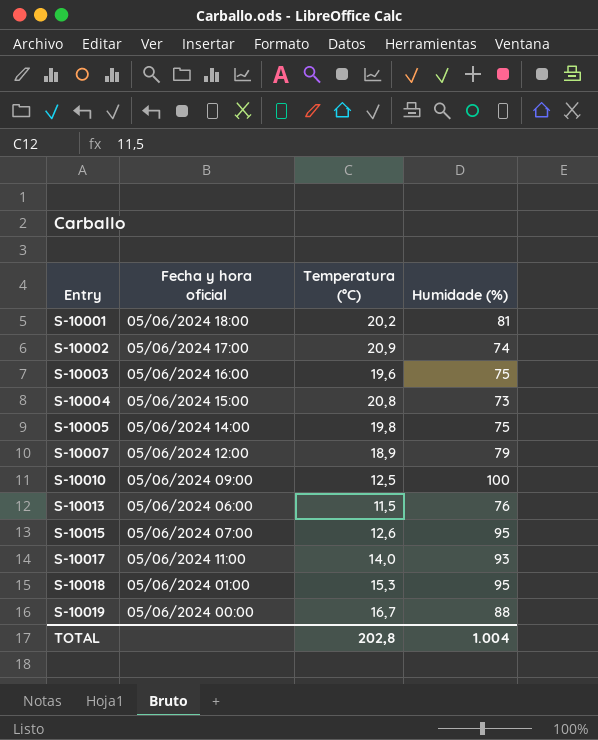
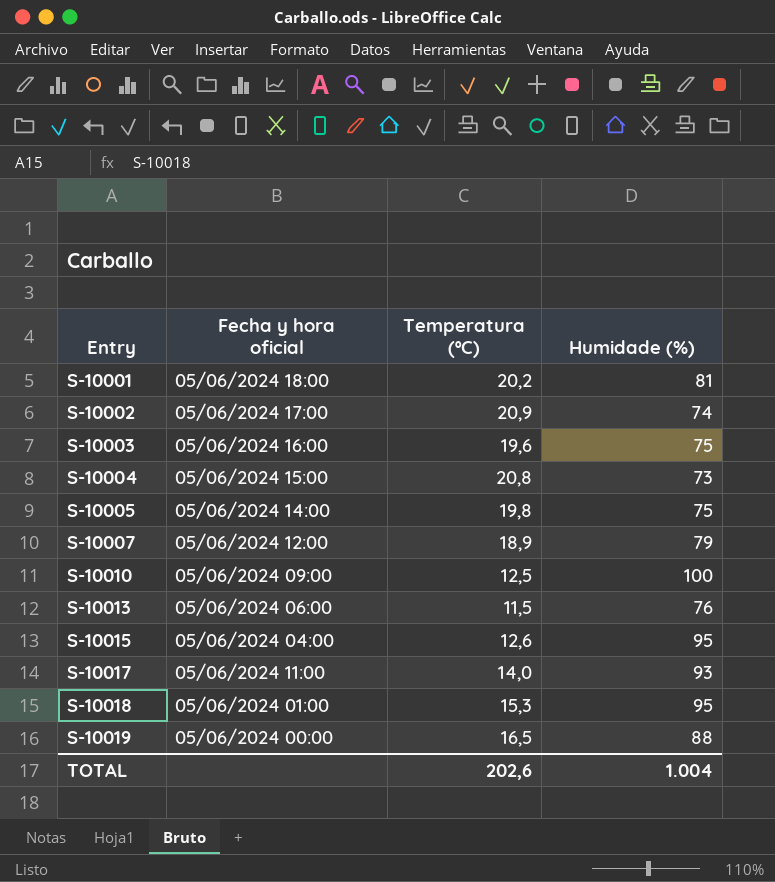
S-10015 | Fecha y hora oficial: 05/06/2024 07:00 -> 05/06/2024 04:00
S-10019 | Temperatura (ºC): 16,7 -> 16,5
TOTAL | Temperatura (ºC): 202,8 -> 202,6

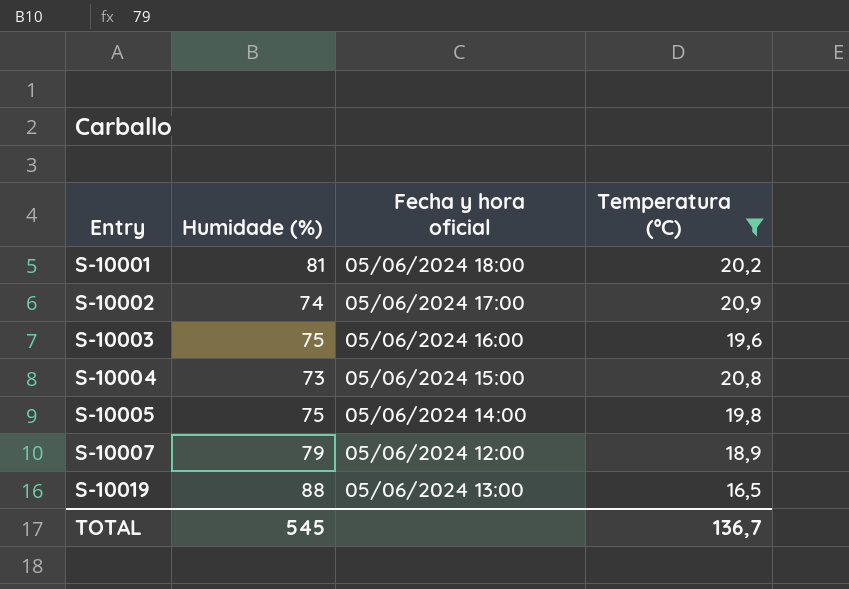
filter: none -> Temperatura (ºC) >= 16,5
column Humidade (%) | position: 4 -> 2
S-10019 | Fecha y hora oficial: 05/06/2024 00:00 -> 05/06/2024 13:00
TOTAL | Humidade (%): 1.004 -> 545
TOTAL | Temperatura (ºC): 202,6 -> 136,7

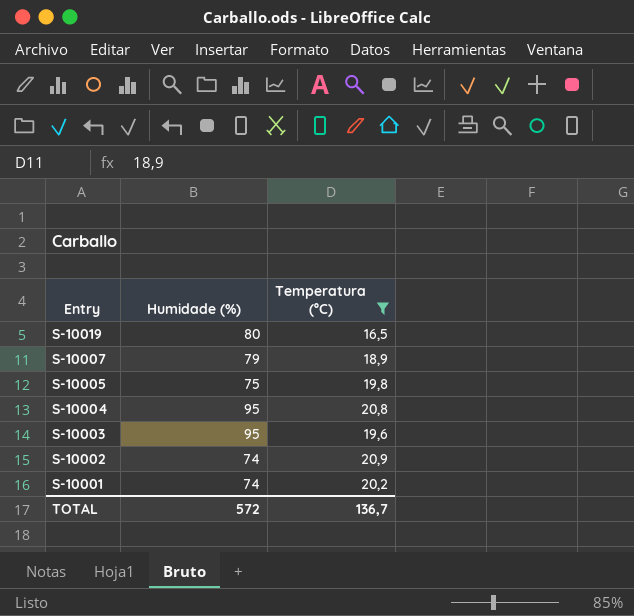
row order: Entry ascending -> Entry descending
column Fecha y hora oficial | position: 3 -> none
S-10019 | Humidade (%): 88 -> 80
S-10004 | Humidade (%): 73 -> 95
S-10003 | Humidade (%): 75 -> 95
S-10001 | Humidade (%): 81 -> 74
TOTAL | Humidade (%): 545 -> 572

